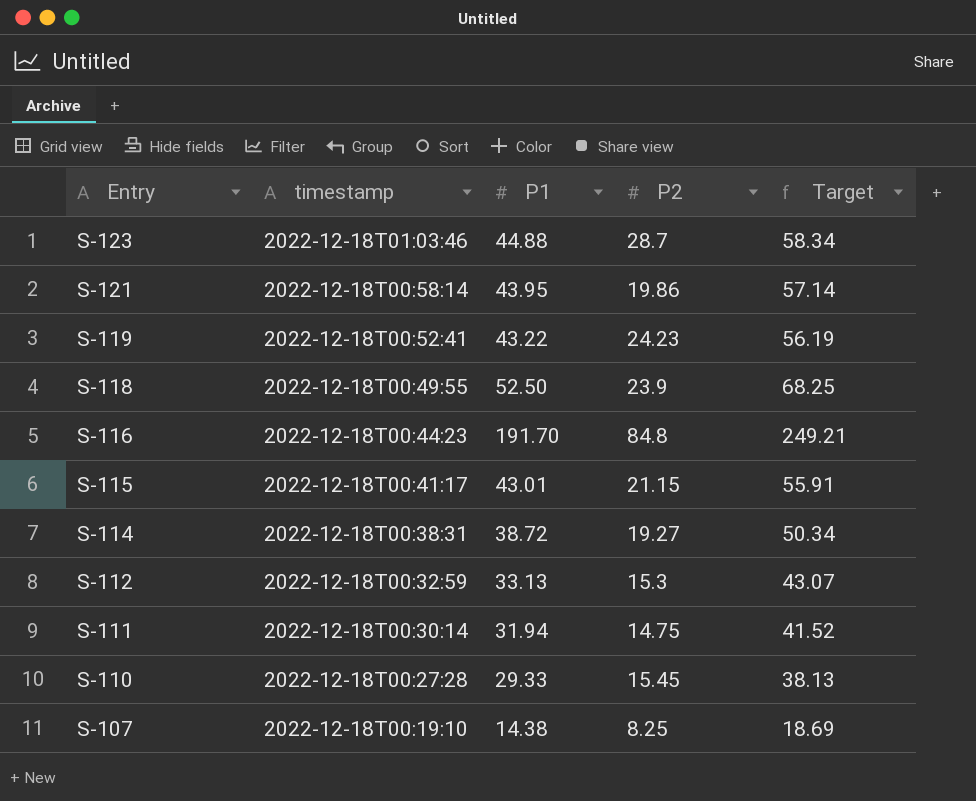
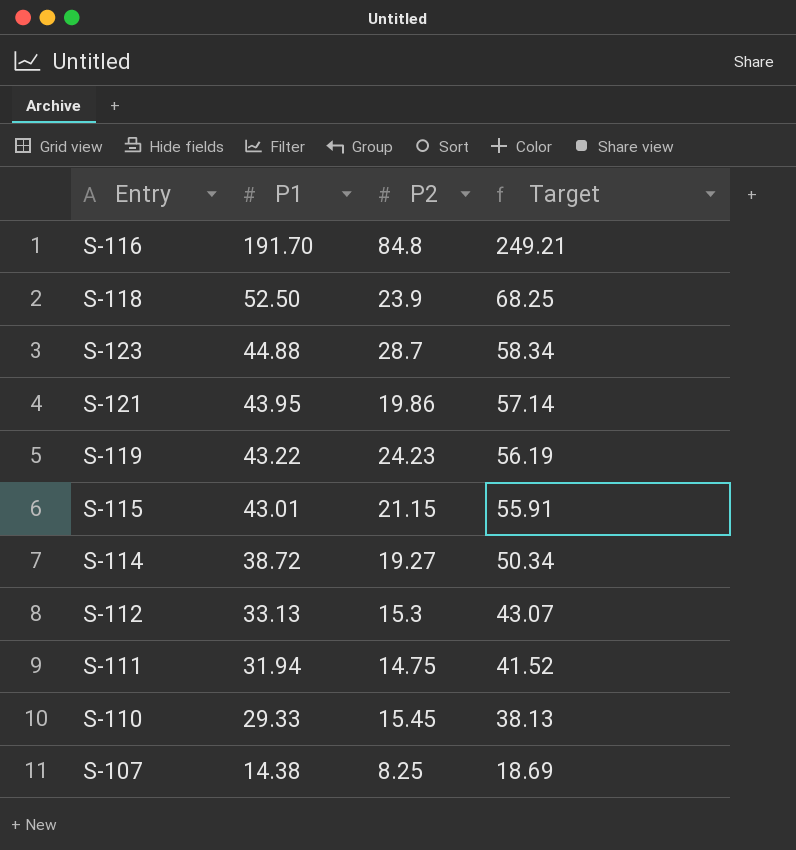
row order: Entry descending -> P1 descending
column timestamp | position: 2 -> none

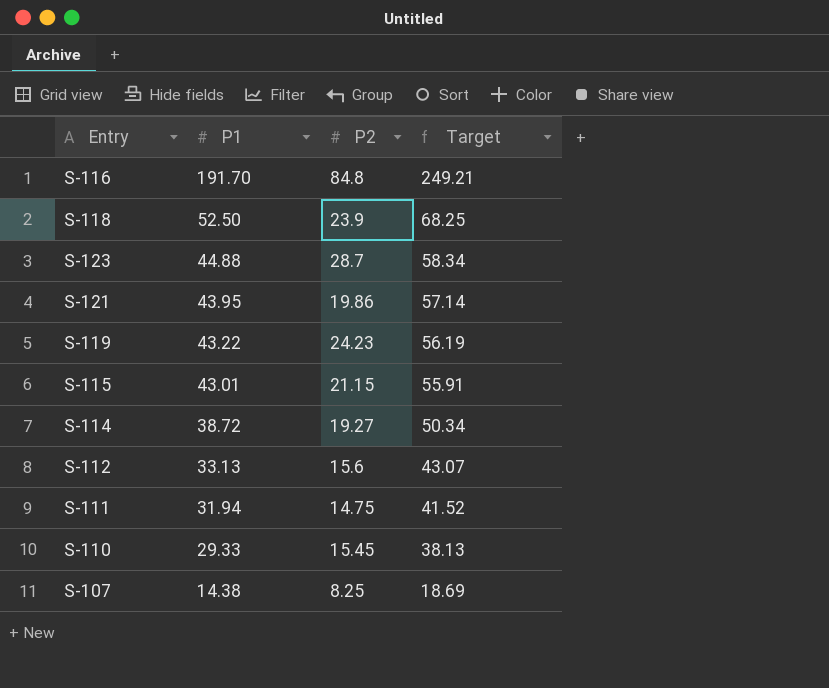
S-112 | P2: 15.3 -> 15.6

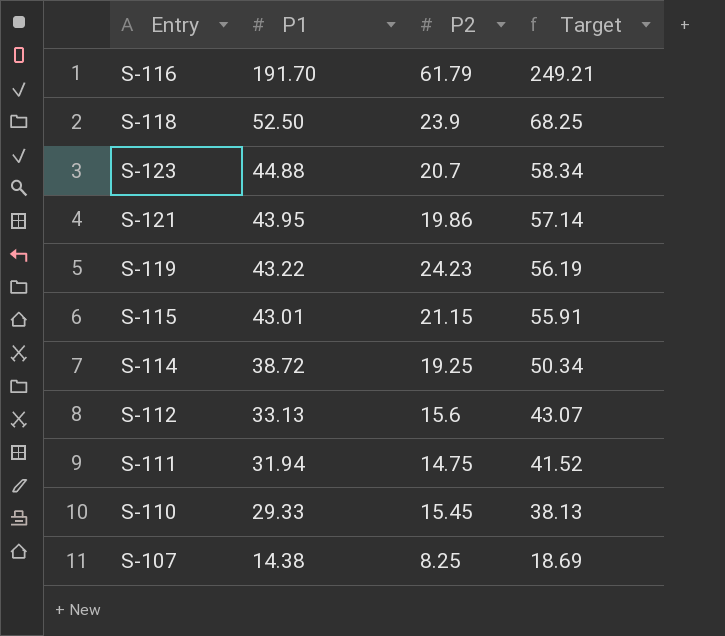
S-116 | P2: 84.8 -> 61.79
S-123 | P2: 28.7 -> 20.7
S-114 | P2: 19.27 -> 19.25

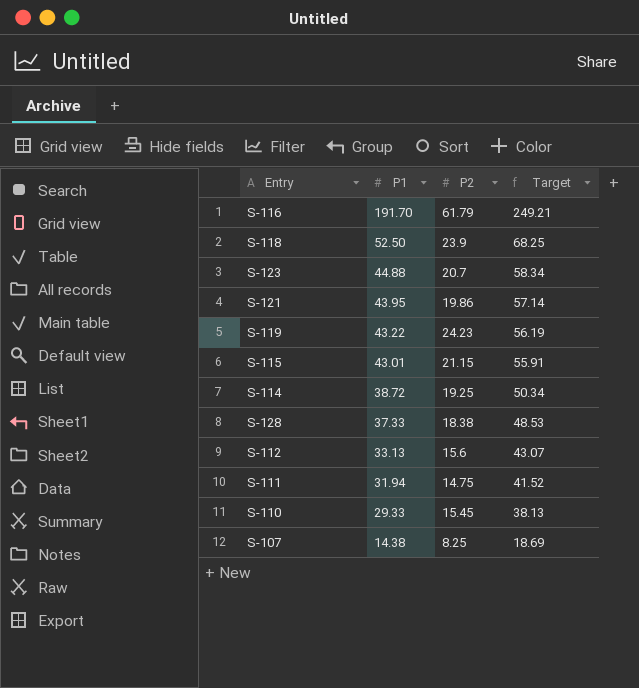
row S-128: none -> 37.33 | 18.38 | 48.53

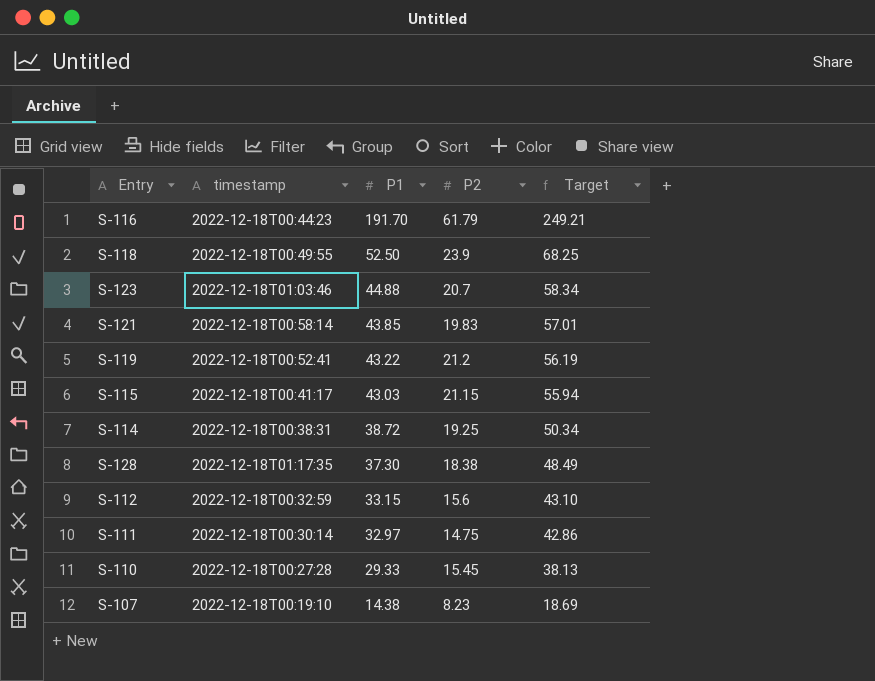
column timestamp | position: none -> 2
S-121 | P1: 43.95 -> 43.85
S-121 | P2: 19.86 -> 19.83
S-121 | Target: 57.14 -> 57.01
S-119 | P2: 24.23 -> 21.2
S-115 | P1: 43.01 -> 43.03
S-115 | Target: 55.91 -> 55.94
S-128 | P1: 37.33 -> 37.30
S-128 | Target: 48.53 -> 48.49
S-112 | P1: 33.13 -> 33.15
S-112 | Target: 43.07 -> 43.10
S-111 | P1: 31.94 -> 32.97
S-111 | Target: 41.52 -> 42.86
S-107 | P2: 8.25 -> 8.23

